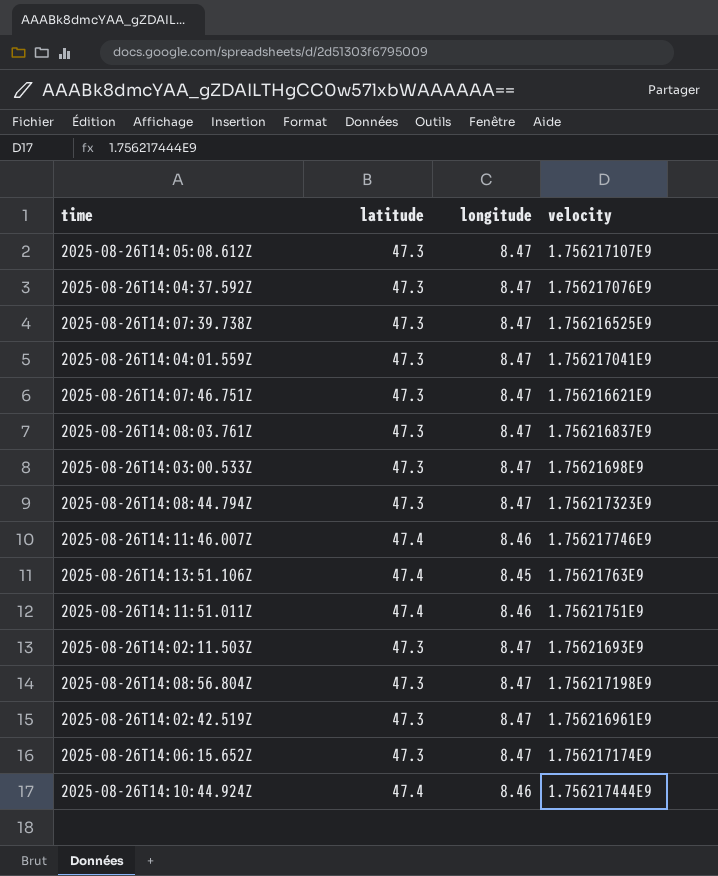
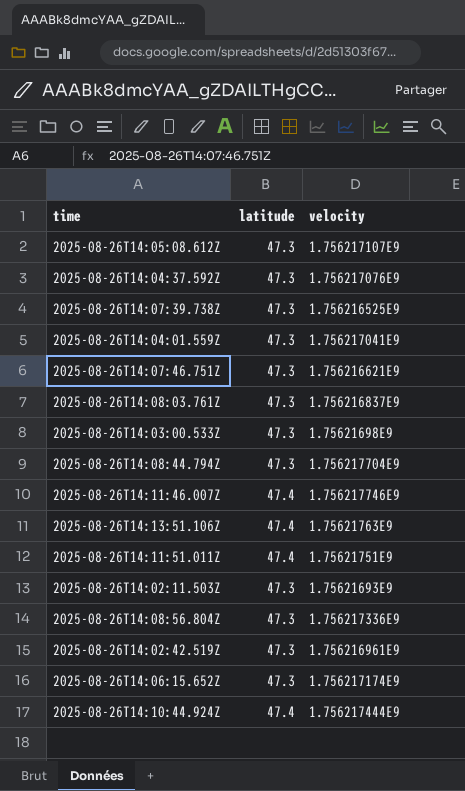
column longitude | position: 3 -> none
2025-08-26T14:08:44.794Z | velocity: 1.756217323E9 -> 1.756217704E9
2025-08-26T14:08:56.804Z | velocity: 1.756217198E9 -> 1.756217336E9

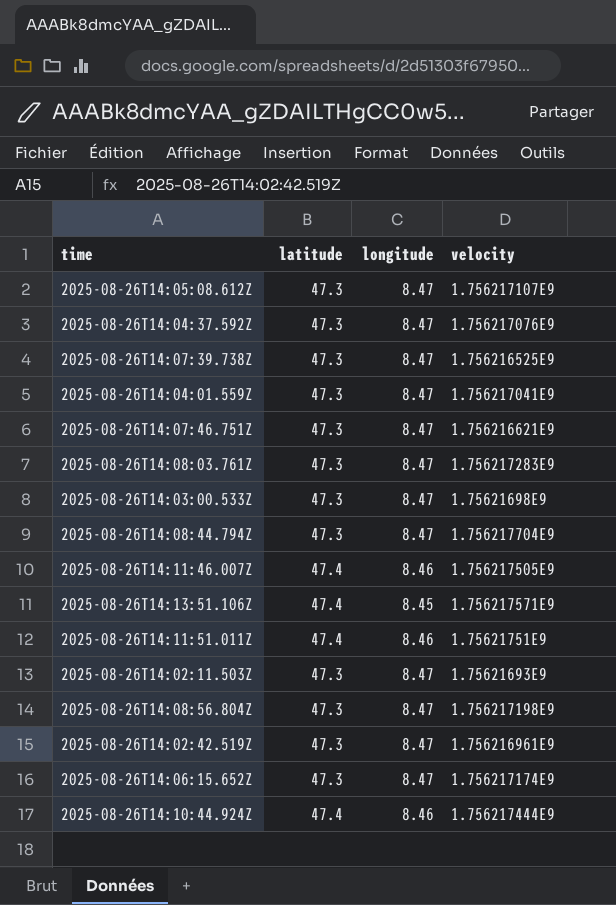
column longitude | position: none -> 3
2025-08-26T14:08:03.761Z | velocity: 1.756216837E9 -> 1.756217283E9
2025-08-26T14:11:46.007Z | velocity: 1.756217746E9 -> 1.756217505E9
2025-08-26T14:13:51.106Z | velocity: 1.75621763E9 -> 1.756217571E9
2025-08-26T14:08:56.804Z | velocity: 1.756217336E9 -> 1.756217198E9

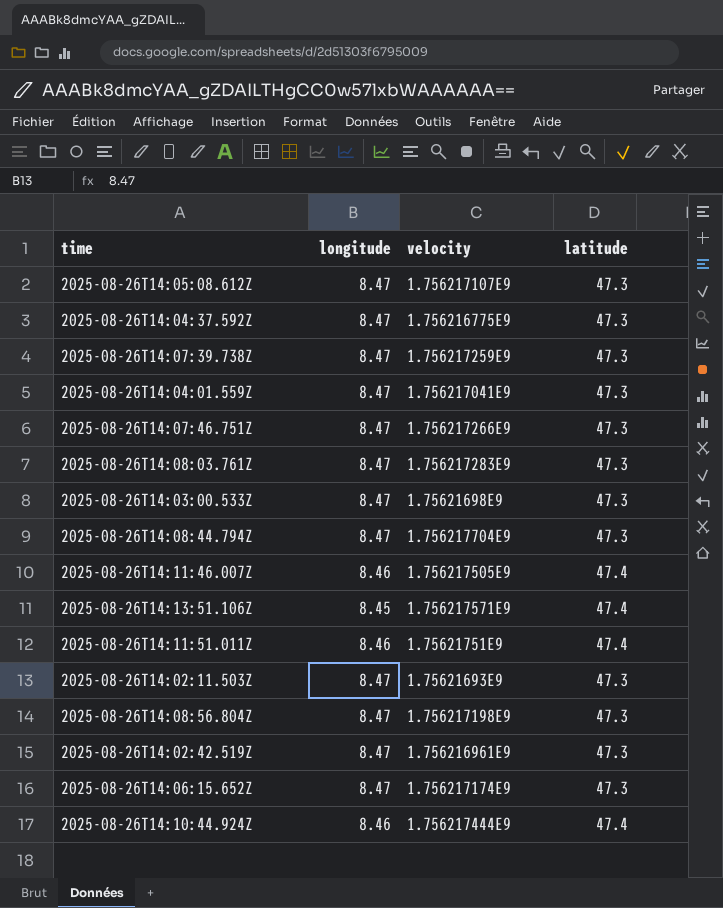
column latitude | position: 2 -> 4
2025-08-26T14:04:37.592Z | velocity: 1.756217076E9 -> 1.756216775E9
2025-08-26T14:07:39.738Z | velocity: 1.756216525E9 -> 1.756217259E9
2025-08-26T14:07:46.751Z | velocity: 1.756216621E9 -> 1.756217266E9

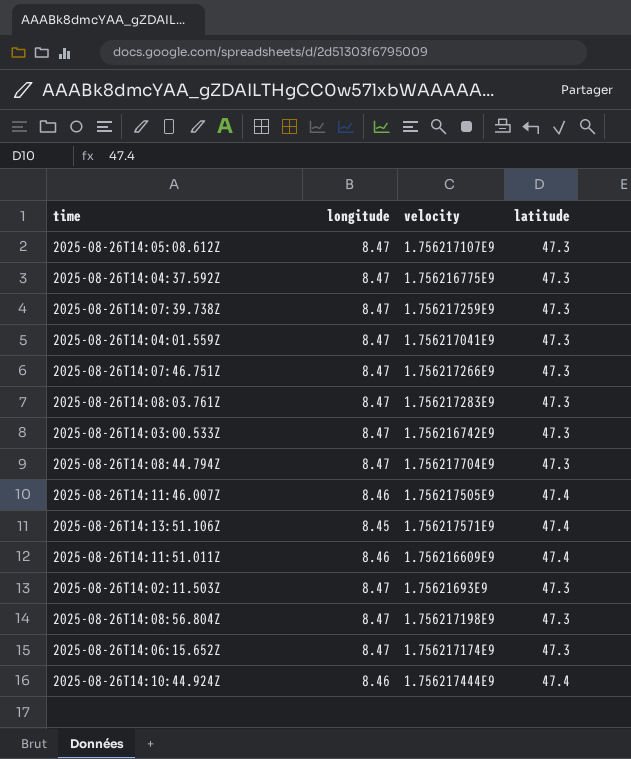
row 2025-08-26T14:02:42.519Z: 8.47 | 1.756216961E9 | 47.3 -> none
2025-08-26T14:03:00.533Z | velocity: 1.75621698E9 -> 1.756216742E9
2025-08-26T14:11:51.011Z | velocity: 1.75621751E9 -> 1.756216609E9

